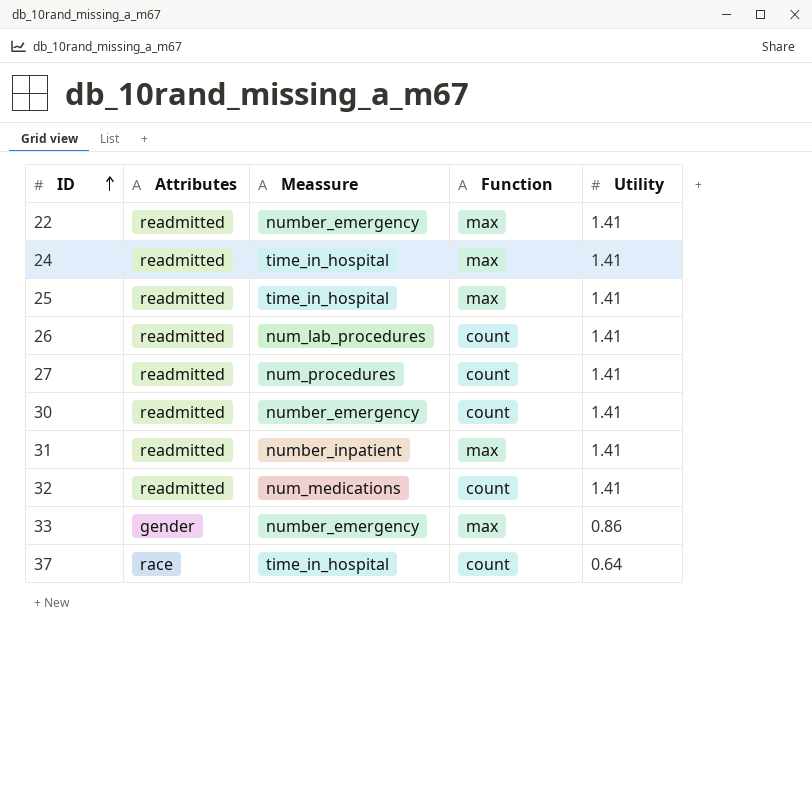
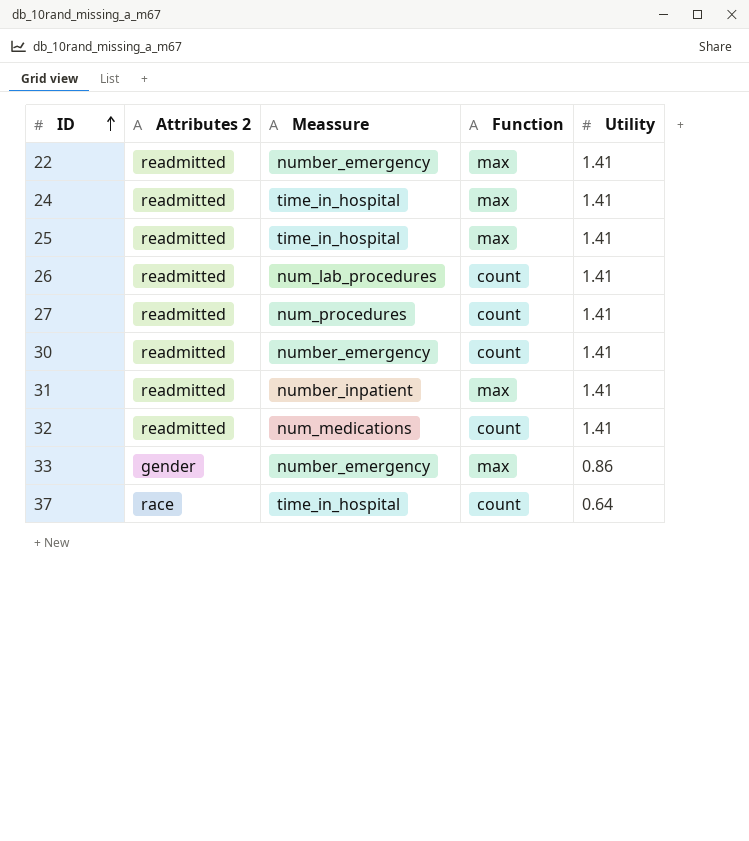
column name: Attributes -> Attributes 2

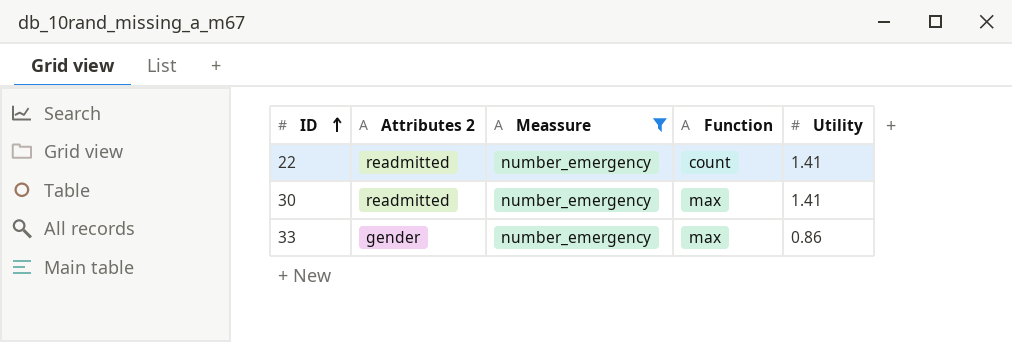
filter: none -> Meassure = number_emergency
22 | Function: max -> count
30 | Function: count -> max

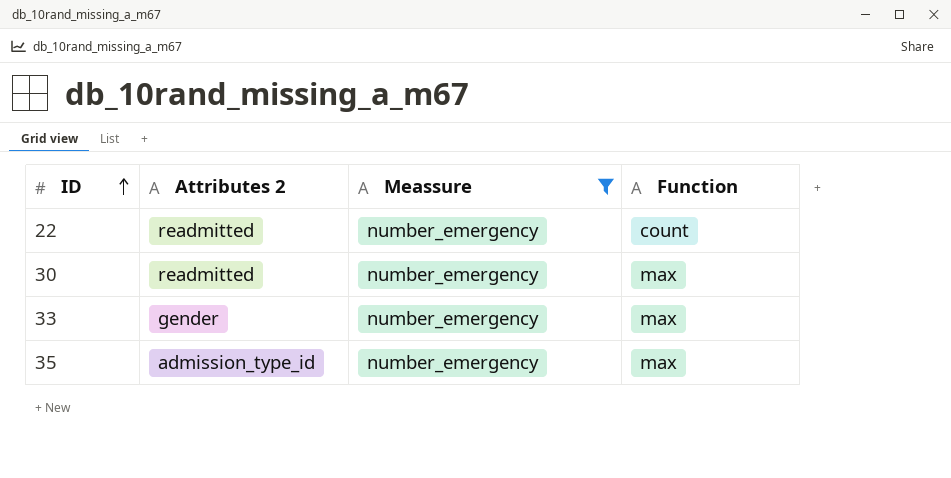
column Utility | position: 5 -> none
row 35: none -> admission_type_id | number_emergency | max

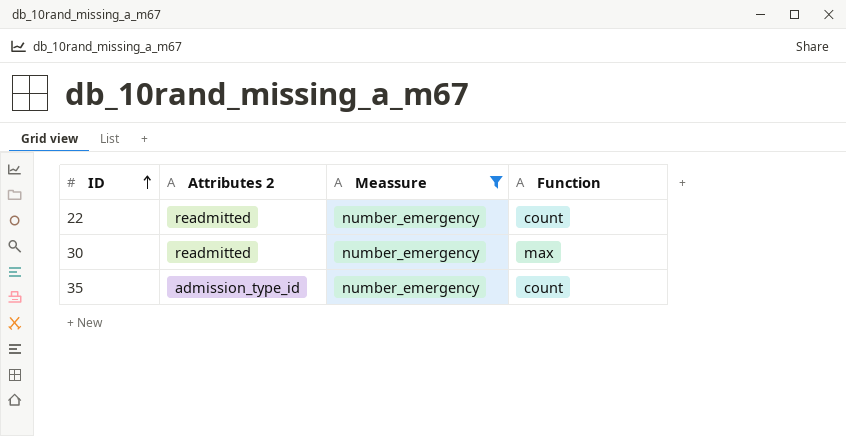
row 33: gender | number_emergency | max -> none
35 | Function: max -> count

